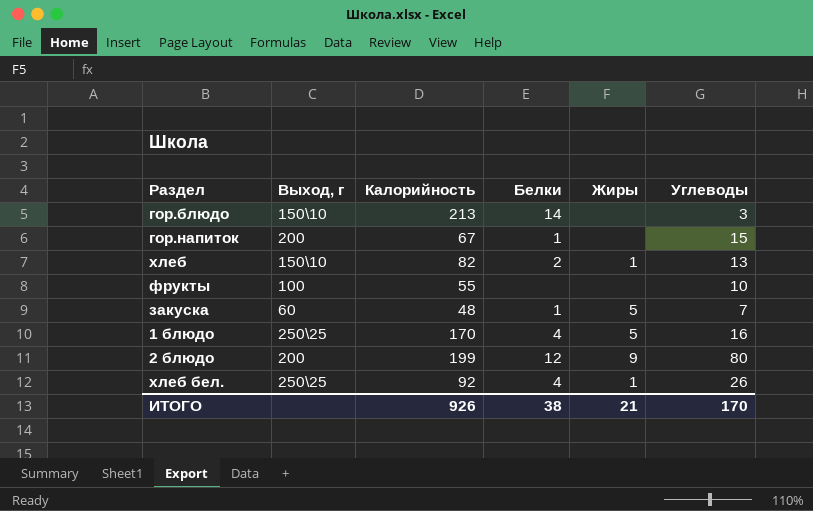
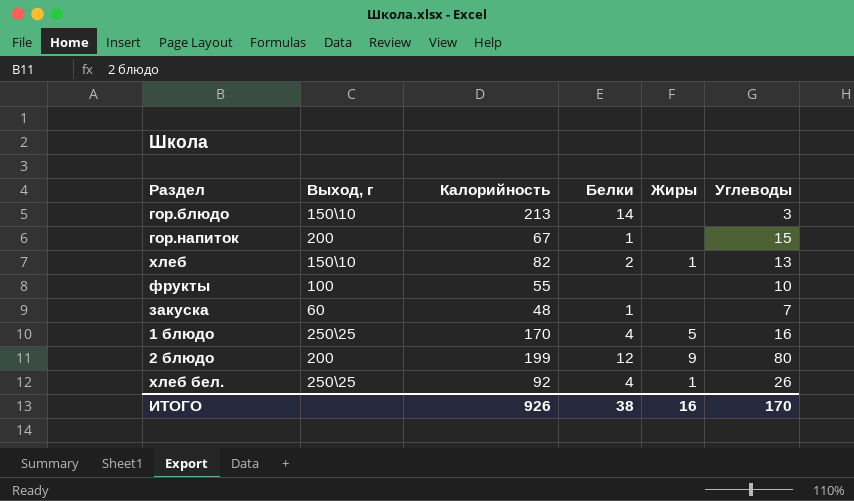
закуска | Жиры: 5 -> none
ИТОГО | Жиры: 21 -> 16

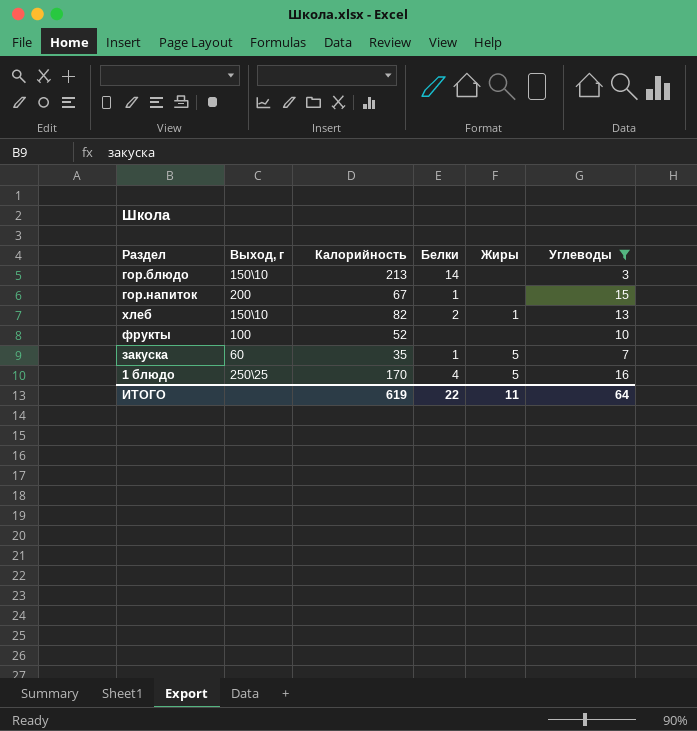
filter: none -> Углеводы <= 16
фрукты | Калорийность: 55 -> 52
закуска | Калорийность: 48 -> 35
закуска | Жиры: none -> 5
ИТОГО | Калорийность: 926 -> 619
ИТОГО | Белки: 38 -> 22
ИТОГО | Жиры: 16 -> 11
ИТОГО | Углеводы: 170 -> 64

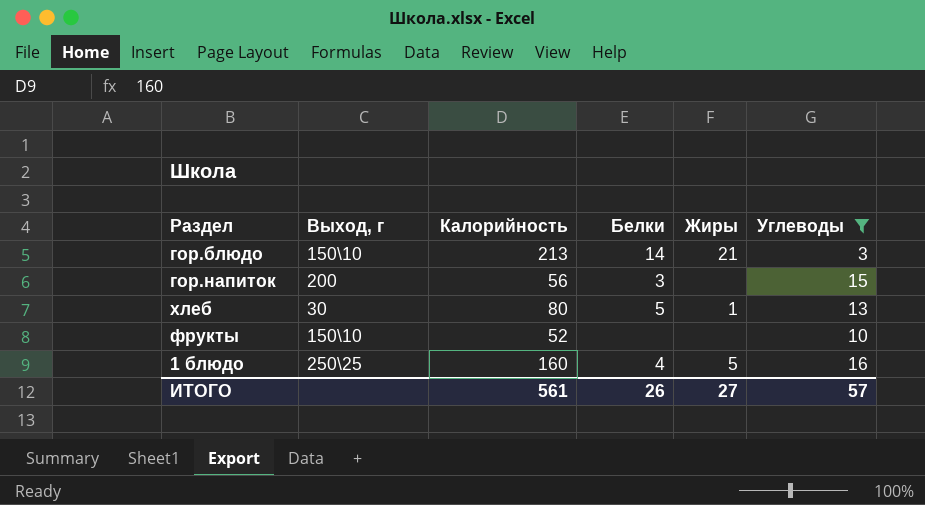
row закуска: 60 | 35 | 1 | 5 | 7 -> none
гор.блюдо | Жиры: none -> 21
гор.напиток | Калорийность: 67 -> 56
гор.напиток | Белки: 1 -> 3
хлеб | Выход, г: 150\10 -> 30
хлеб | Калорийность: 82 -> 80
хлеб | Белки: 2 -> 5
фрукты | Выход, г: 100 -> 150\10
1 блюдо | Калорийность: 170 -> 160
ИТОГО | Калорийность: 619 -> 561
ИТОГО | Белки: 22 -> 26
ИТОГО | Жиры: 11 -> 27
ИТОГО | Углеводы: 64 -> 57

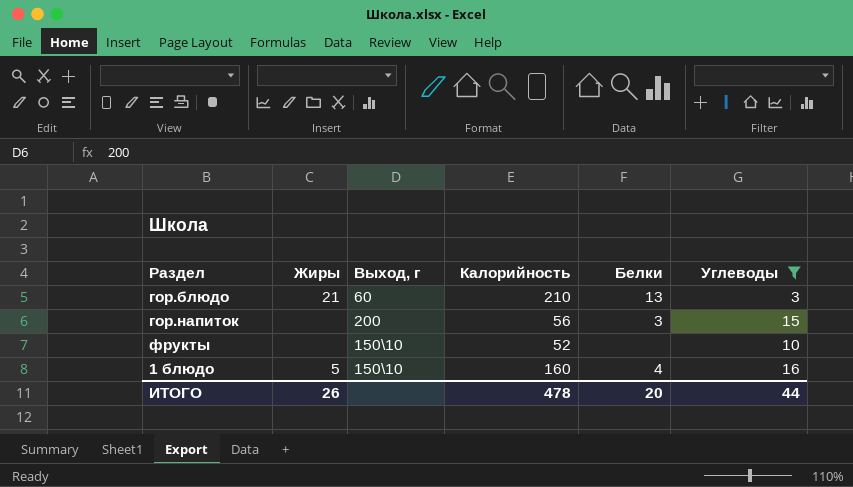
column Жиры | position: 5 -> 2
row хлеб: 30 | 80 | 5 | 1 | 13 -> none
гор.блюдо | Выход, г: 150\10 -> 60
гор.блюдо | Калорийность: 213 -> 210
гор.блюдо | Белки: 14 -> 13
1 блюдо | Выход, г: 250\25 -> 150\10
ИТОГО | Жиры: 27 -> 26
ИТОГО | Калорийность: 561 -> 478
ИТОГО | Белки: 26 -> 20
ИТОГО | Углеводы: 57 -> 44

